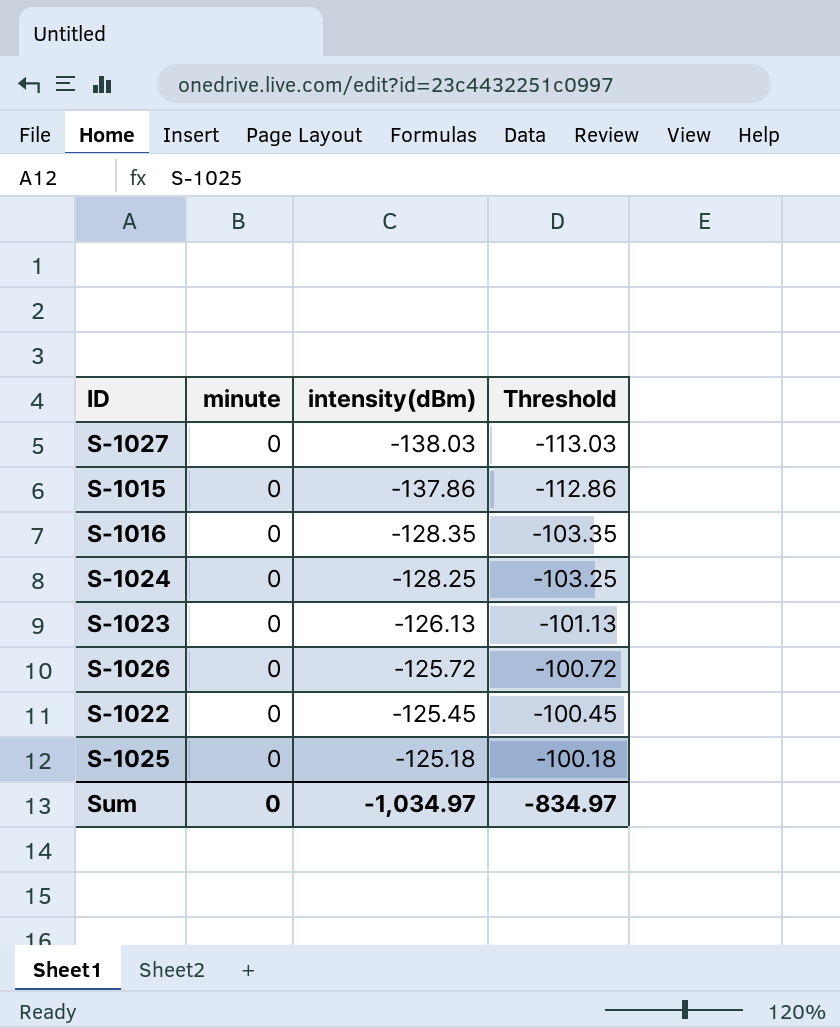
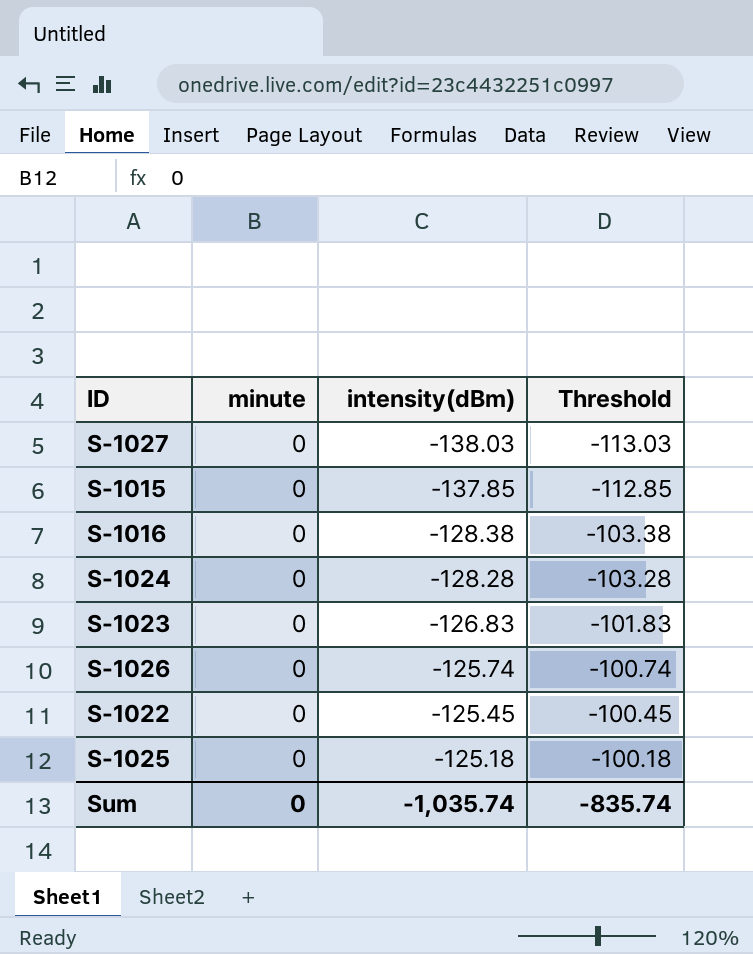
S-1015 | intensity(dBm): -137.86 -> -137.85
S-1015 | Threshold: -112.86 -> -112.85
S-1016 | intensity(dBm): -128.35 -> -128.38
S-1016 | Threshold: -103.35 -> -103.38
S-1024 | intensity(dBm): -128.25 -> -128.28
S-1024 | Threshold: -103.25 -> -103.28
S-1023 | intensity(dBm): -126.13 -> -126.83
S-1023 | Threshold: -101.13 -> -101.83
S-1026 | intensity(dBm): -125.72 -> -125.74
S-1026 | Threshold: -100.72 -> -100.74
Sum | intensity(dBm): -1,034.97 -> -1,035.74
Sum | Threshold: -834.97 -> -835.74

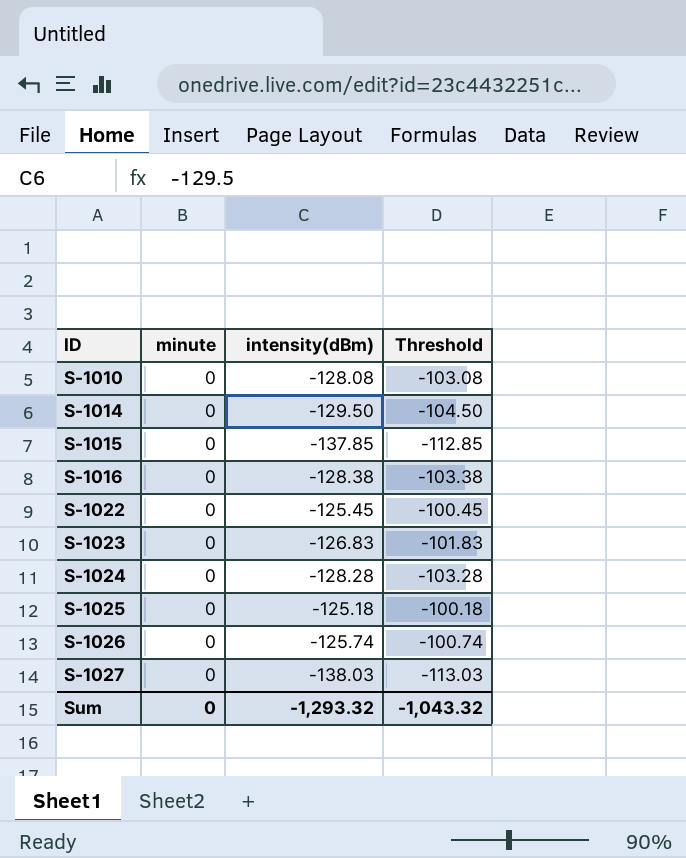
row order: intensity(dBm) ascending -> ID ascending
row S-1010: none -> 0 | -128.08 | -103.08
row S-1014: none -> 0 | -129.50 | -104.50
Sum | intensity(dBm): -1,035.74 -> -1,293.32
Sum | Threshold: -835.74 -> -1,043.32

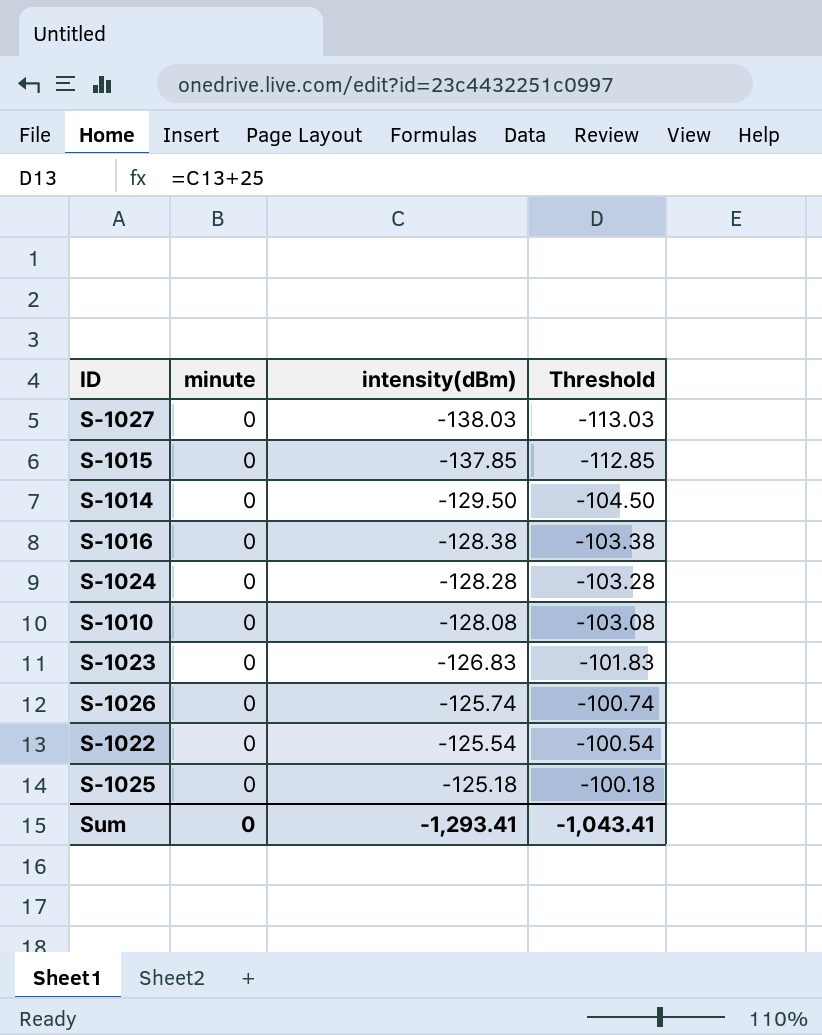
row order: ID ascending -> intensity(dBm) ascending
S-1022 | intensity(dBm): -125.45 -> -125.54
S-1022 | Threshold: -100.45 -> -100.54
Sum | intensity(dBm): -1,293.32 -> -1,293.41
Sum | Threshold: -1,043.32 -> -1,043.41

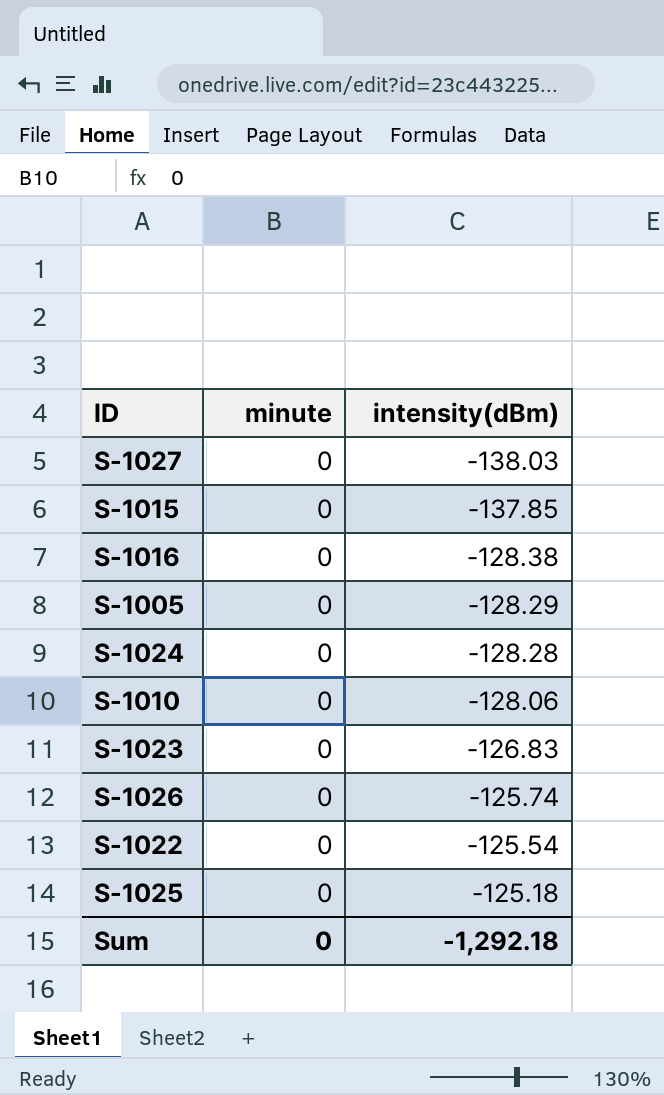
column Threshold | formula: [intensity(dBm)] + 25 -> none
row S-1014: 0 | -129.50 | -104.50 -> none
row S-1005: none -> 0 | -128.29
S-1010 | intensity(dBm): -128.08 -> -128.06
Sum | intensity(dBm): -1,293.41 -> -1,292.18

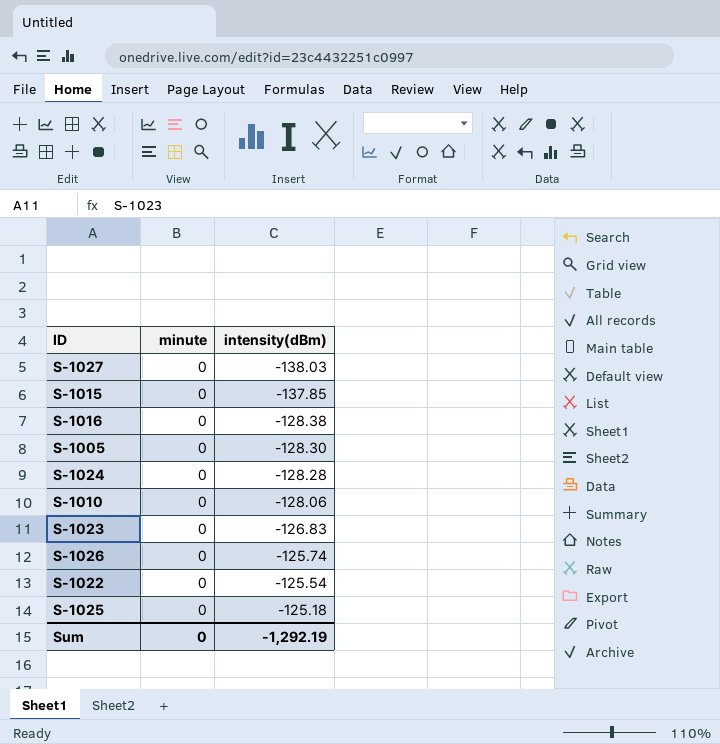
S-1005 | intensity(dBm): -128.29 -> -128.30
Sum | intensity(dBm): -1,292.18 -> -1,292.19

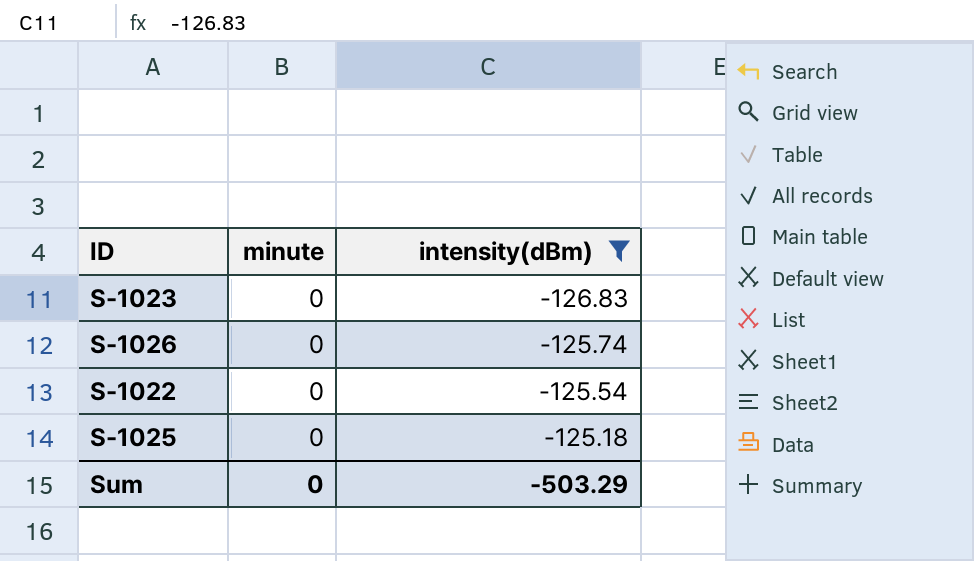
filter: none -> intensity(dBm) >= -126.83
Sum | intensity(dBm): -1,292.19 -> -503.29

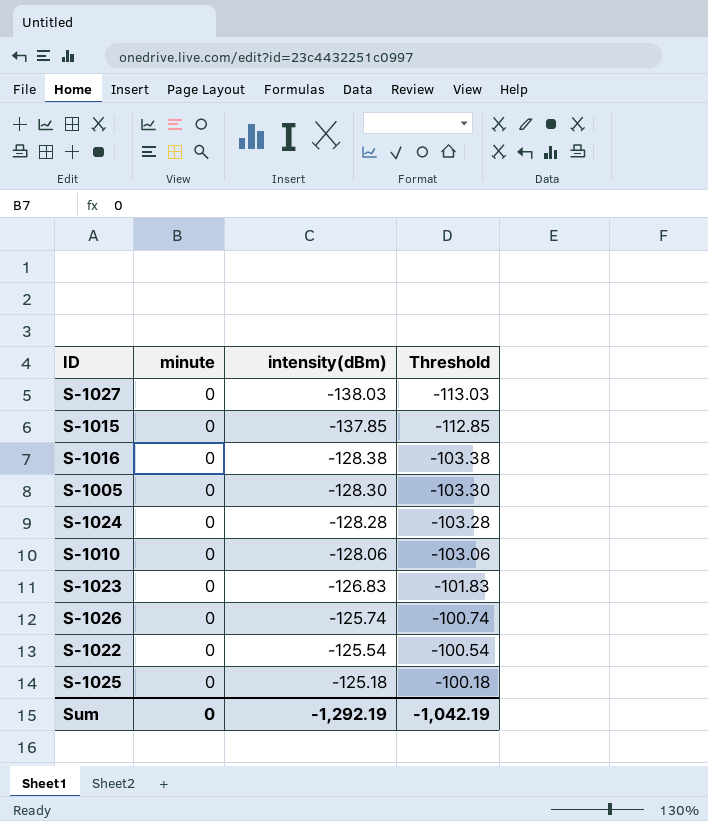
filter: intensity(dBm) >= -126.83 -> none
column Threshold | formula: none -> [intensity(dBm)] + 25
Sum | intensity(dBm): -503.29 -> -1,292.19

